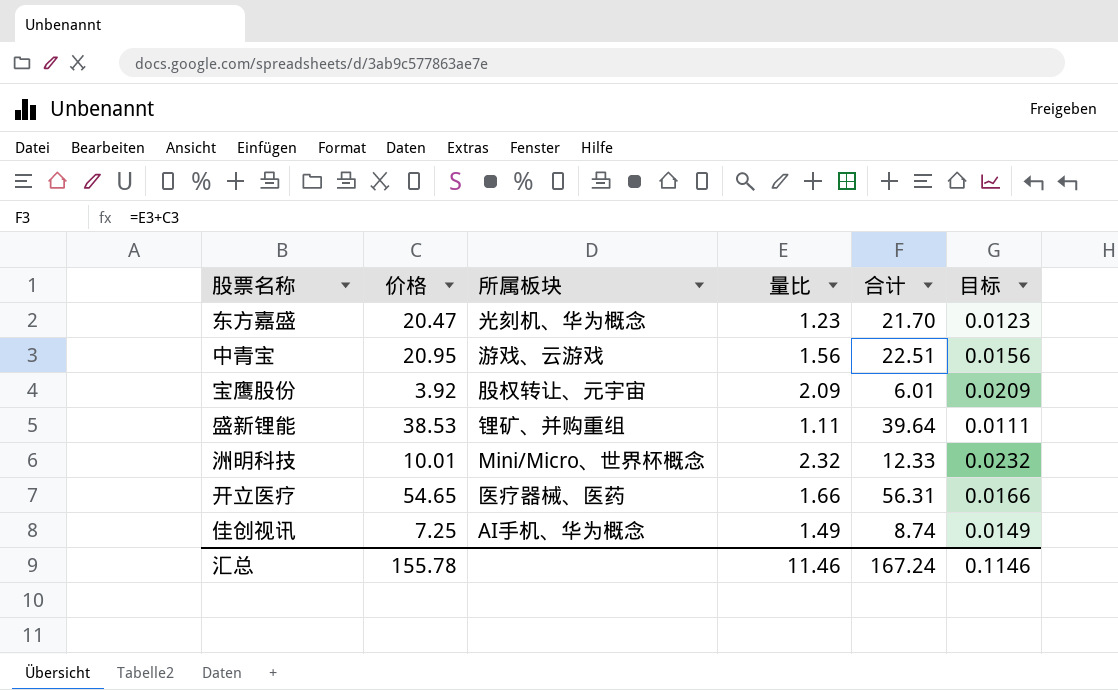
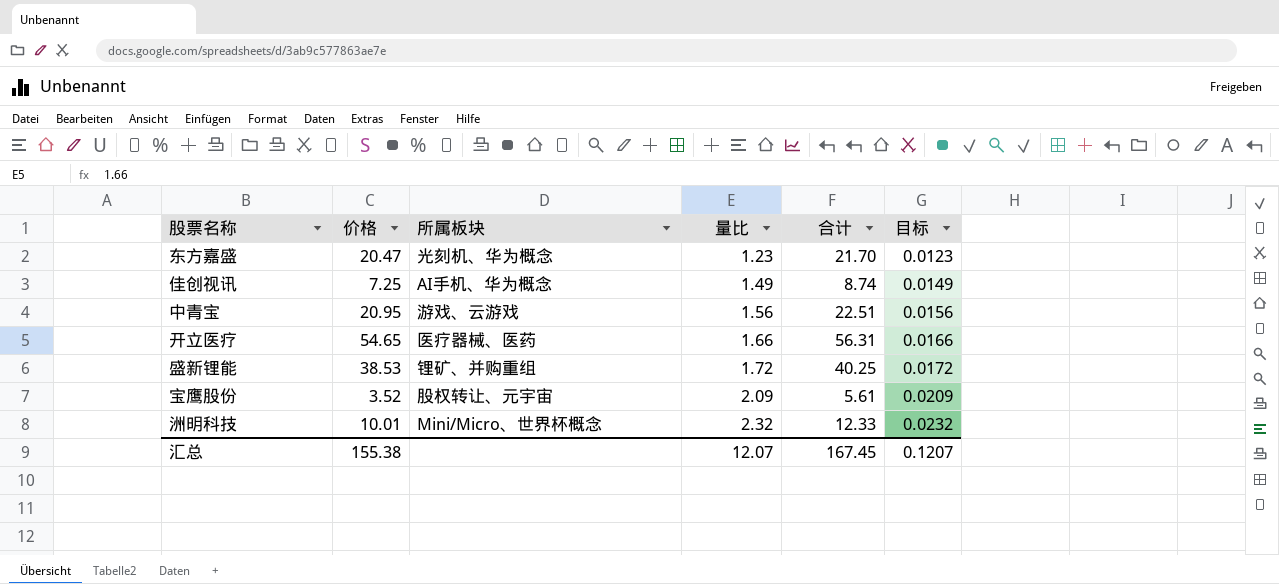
row order: none -> 量比 ascending
盛新锂能 | 量比: 1.11 -> 1.72
盛新锂能 | 合计: 39.64 -> 40.25
盛新锂能 | 目标: 0.0111 -> 0.0172
宝鹰股份 | 价格: 3.92 -> 3.52
宝鹰股份 | 合计: 6.01 -> 5.61
汇总 | 价格: 155.78 -> 155.38
汇总 | 量比: 11.46 -> 12.07
汇总 | 合计: 167.24 -> 167.45
汇总 | 目标: 0.1146 -> 0.1207

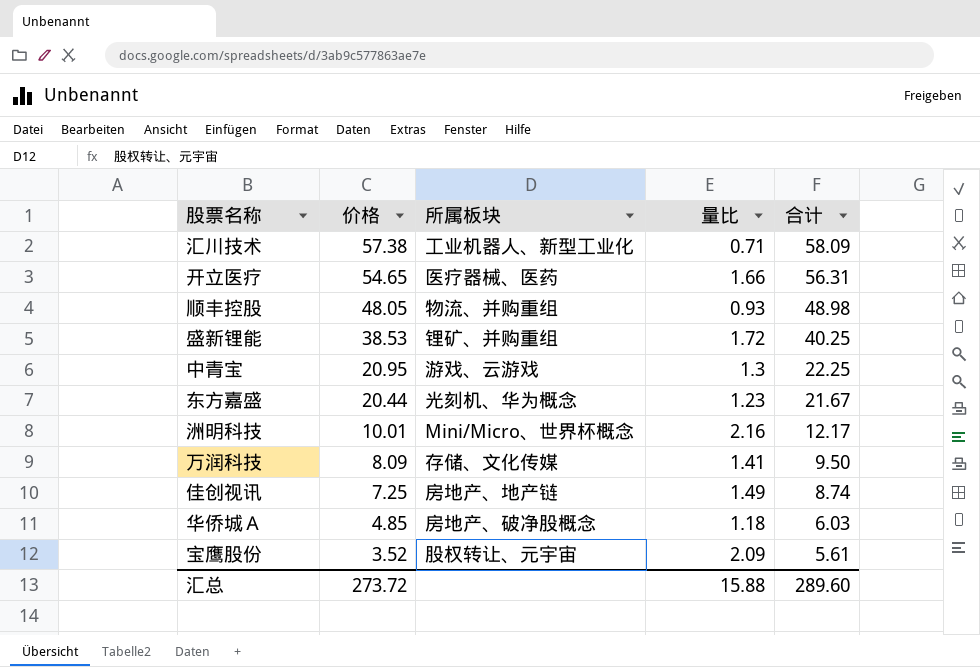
row order: 量比 ascending -> 价格 descending
column 目标 | formula: [量比] * 0.01 -> none
row 汇川技术: none -> 57.38 | 工业机器人、新型工业化 | 0.71 | 58.09
row 顺丰控股: none -> 48.05 | 物流、并购重组 | 0.93 | 48.98
中青宝 | 量比: 1.56 -> 1.3
中青宝 | 合计: 22.51 -> 22.25
东方嘉盛 | 价格: 20.47 -> 20.44
东方嘉盛 | 合计: 21.70 -> 21.67
洲明科技 | 量比: 2.32 -> 2.16
洲明科技 | 合计: 12.33 -> 12.17
row 万润科技: none -> 8.09 | 存储、文化传媒 | 1.41 | 9.50
佳创视讯 | 所属板块: AI手机、华为概念 -> 房地产、地产链
row 华侨城Ａ: none -> 4.85 | 房地产、破净股概念 | 1.18 | 6.03
汇总 | 价格: 155.38 -> 273.72
汇总 | 量比: 12.07 -> 15.88
汇总 | 合计: 167.45 -> 289.60

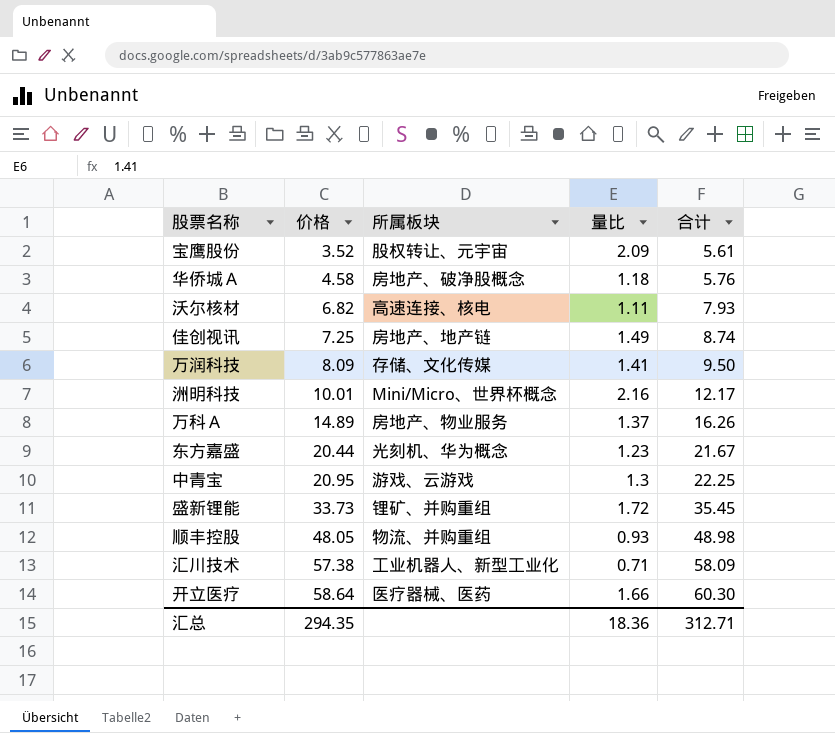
row order: 价格 descending -> 价格 ascending
华侨城Ａ | 价格: 4.85 -> 4.58
华侨城Ａ | 合计: 6.03 -> 5.76
row 沃尔核材: none -> 6.82 | 高速连接、核电 | 1.11 | 7.93
row 万科Ａ: none -> 14.89 | 房地产、物业服务 | 1.37 | 16.26
盛新锂能 | 价格: 38.53 -> 33.73
盛新锂能 | 合计: 40.25 -> 35.45
开立医疗 | 价格: 54.65 -> 58.64
开立医疗 | 合计: 56.31 -> 60.30
汇总 | 价格: 273.72 -> 294.35
汇总 | 量比: 15.88 -> 18.36
汇总 | 合计: 289.60 -> 312.71

